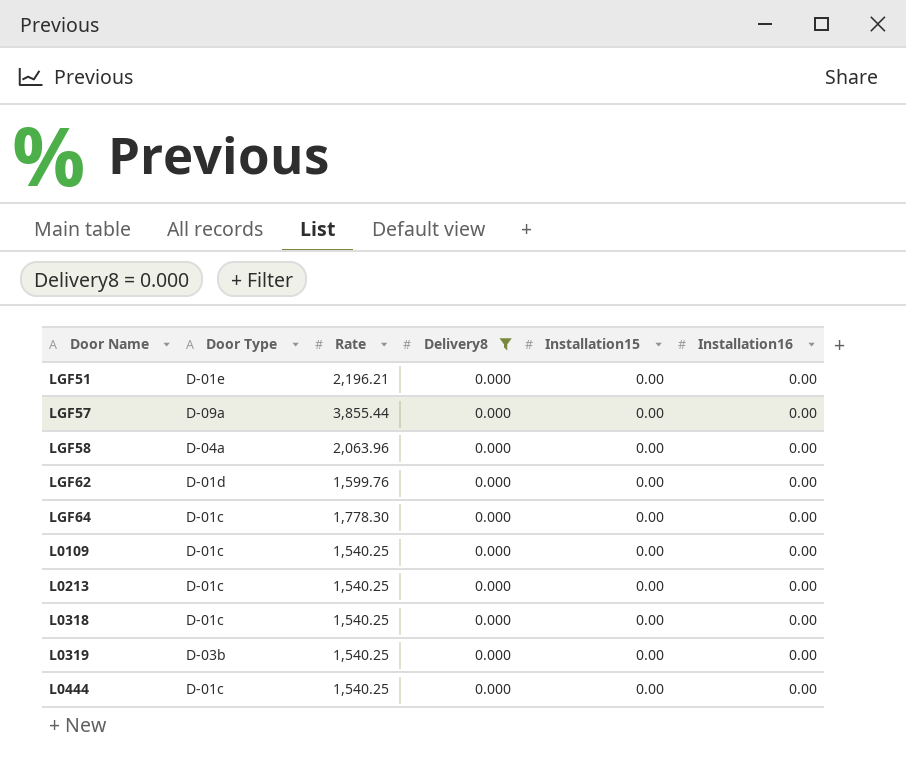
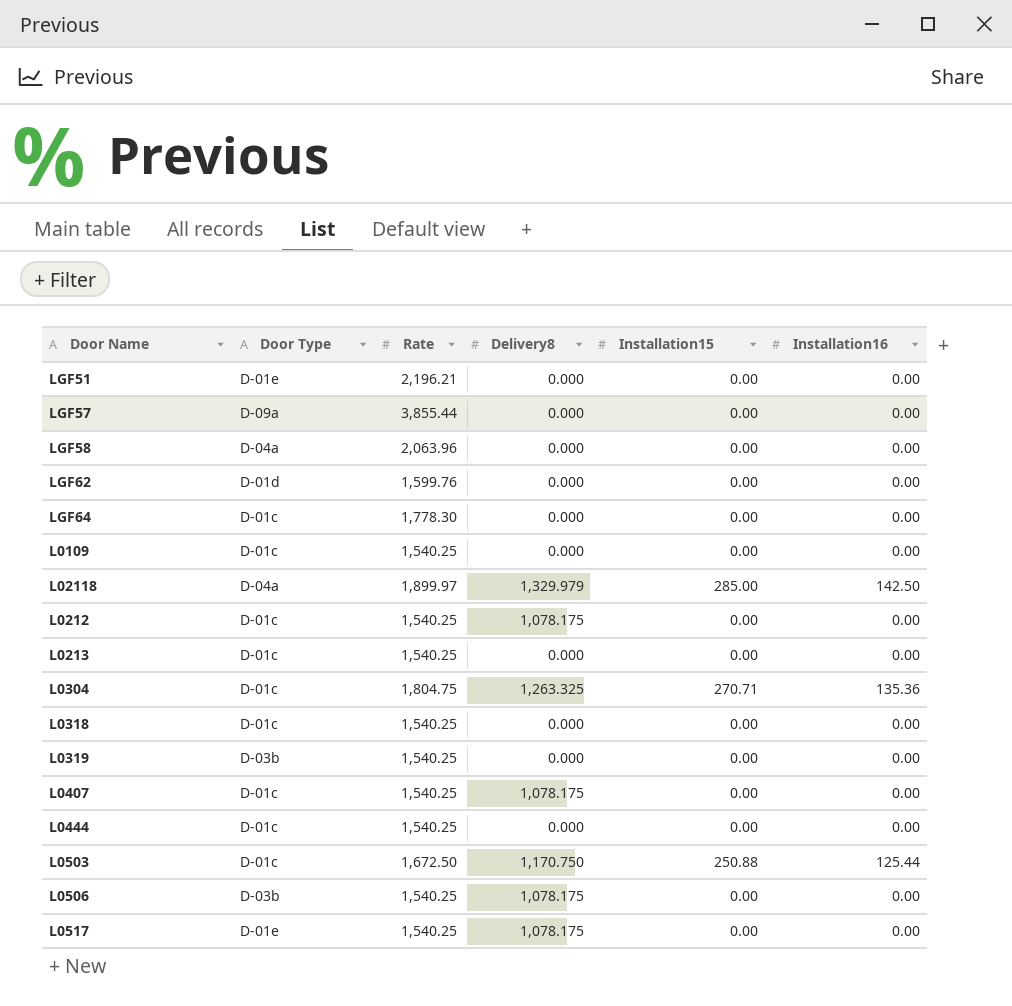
filter: Delivery8 = 0.000 -> none

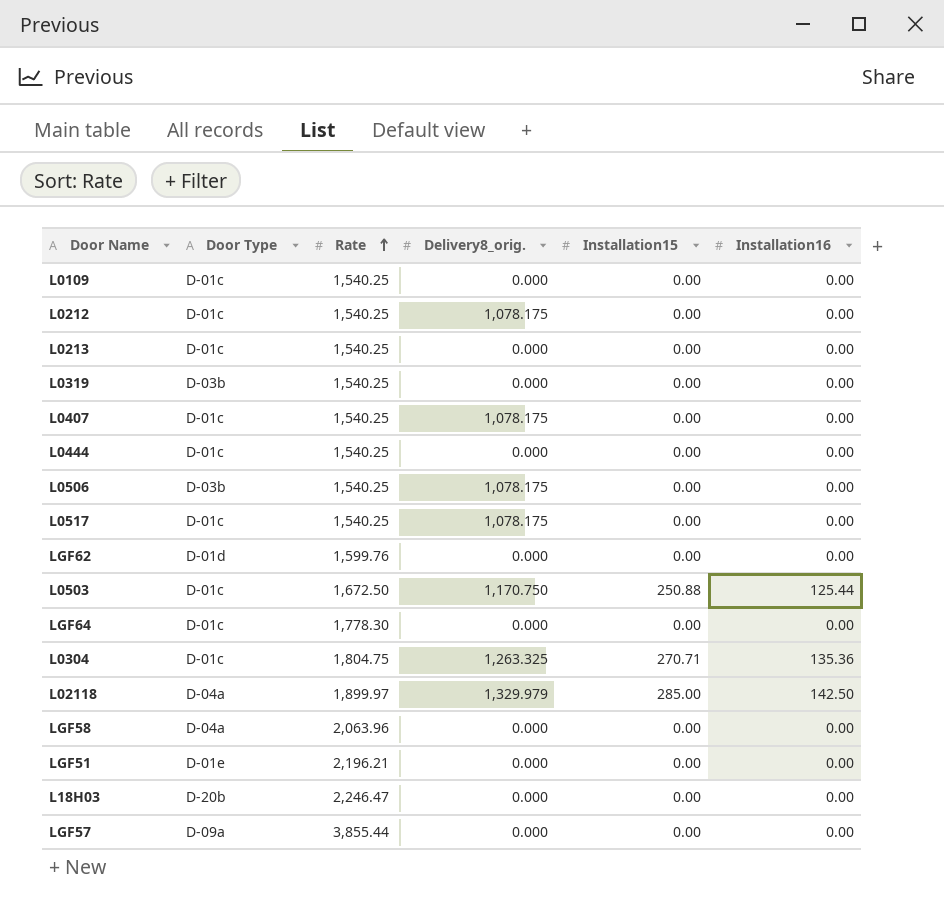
row order: none -> Rate ascending
column name: Delivery8 -> Delivery8_orig.
row L0318: D-01c | 1,540.25 | 0.000 | 0.00 | 0.00 -> none
L0517 | Door Type: D-01e -> D-01c
row L18H03: none -> D-20b | 2,246.47 | 0.000 | 0.00 | 0.00

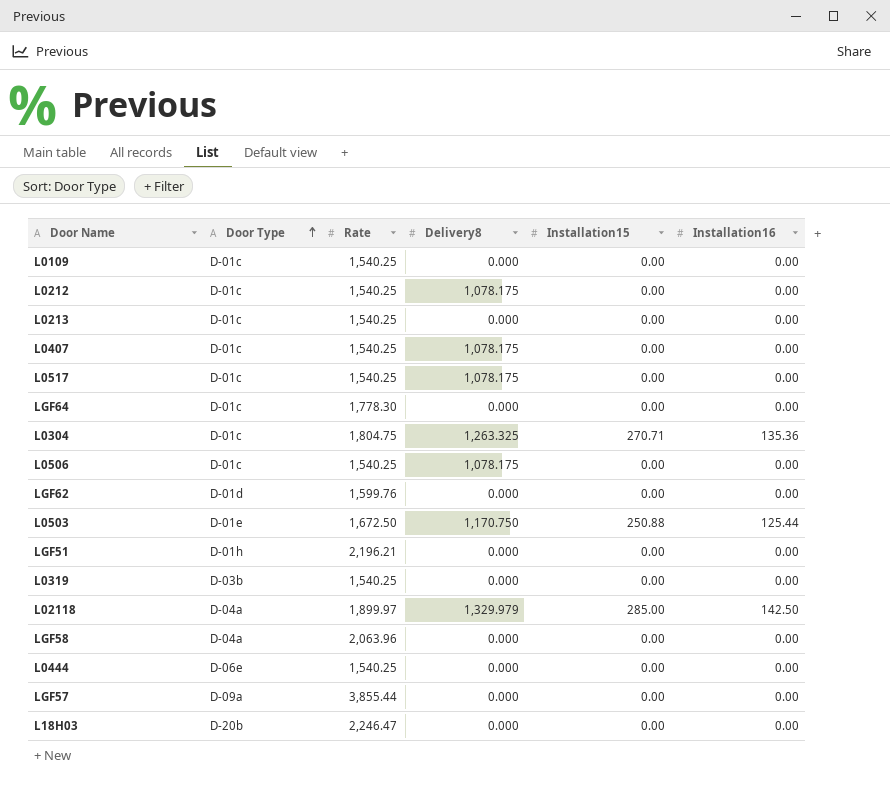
row order: Rate ascending -> Door Type ascending
column name: Delivery8_orig. -> Delivery8
L0506 | Door Type: D-03b -> D-01c
L0503 | Door Type: D-01c -> D-01e
LGF51 | Door Type: D-01e -> D-01h
L0444 | Door Type: D-01c -> D-06e

